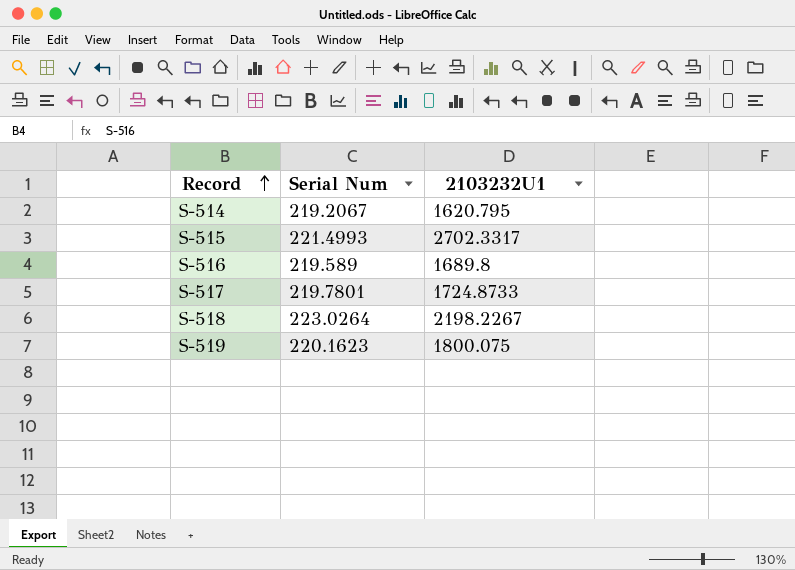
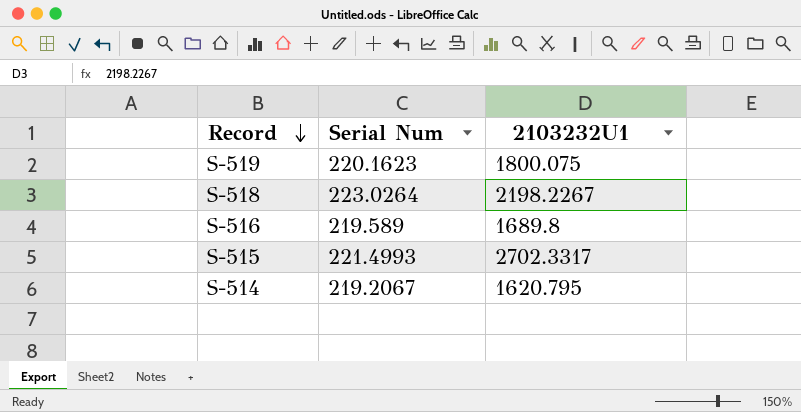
row order: Record ascending -> Record descending
row S-517: 219.7801 | 1724.8733 -> none

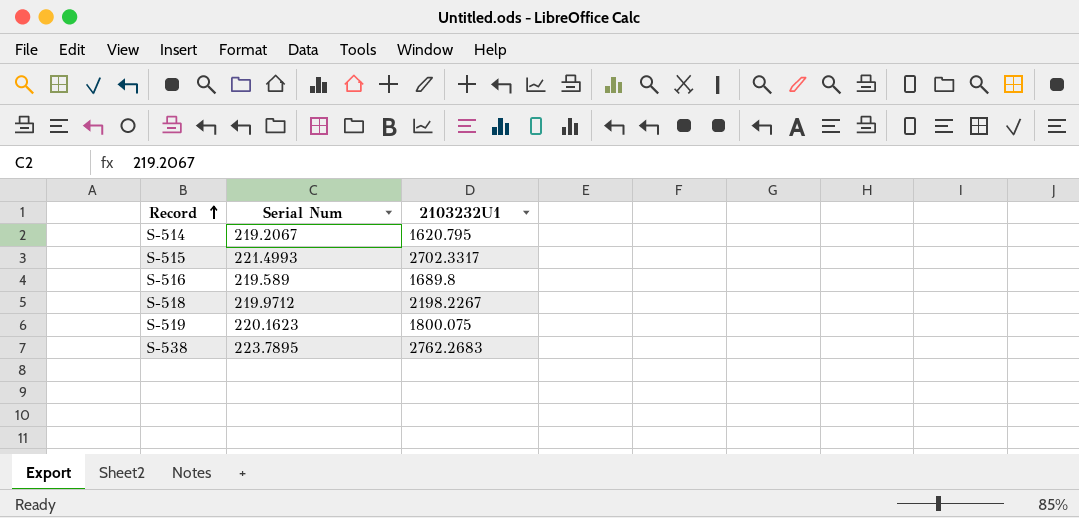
row order: Record descending -> Record ascending
S-518 | Serial Num: 223.0264 -> 219.9712
row S-538: none -> 223.7895 | 2762.2683

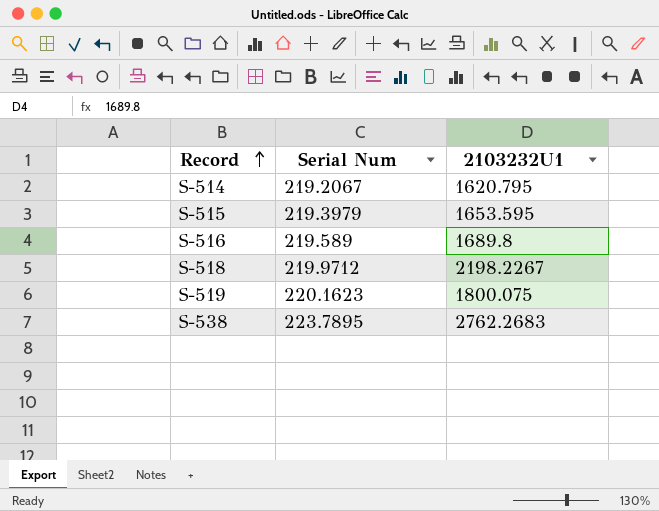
S-515 | Serial Num: 221.4993 -> 219.3979
S-515 | 2103232U1: 2702.3317 -> 1653.595

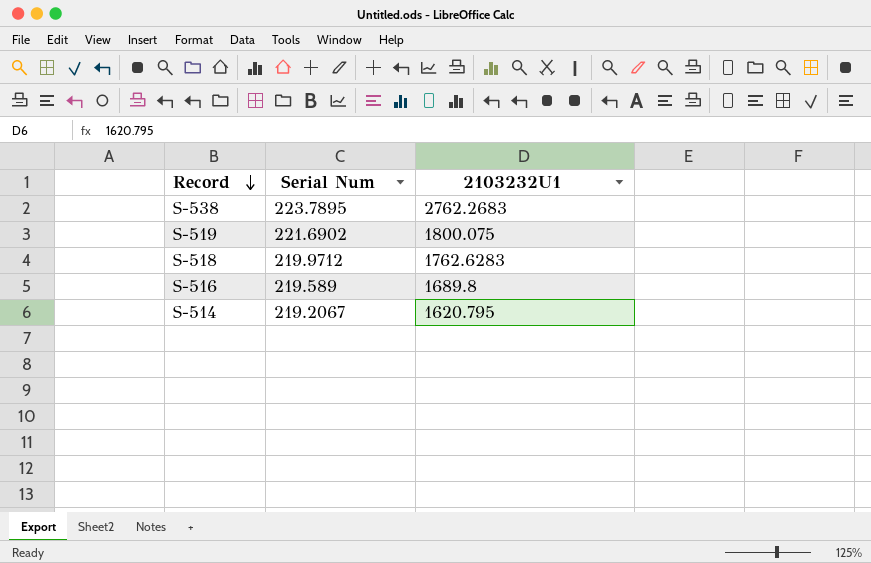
row order: Record ascending -> Record descending
row S-515: 219.3979 | 1653.595 -> none
S-519 | Serial Num: 220.1623 -> 221.6902
S-518 | 2103232U1: 2198.2267 -> 1762.6283

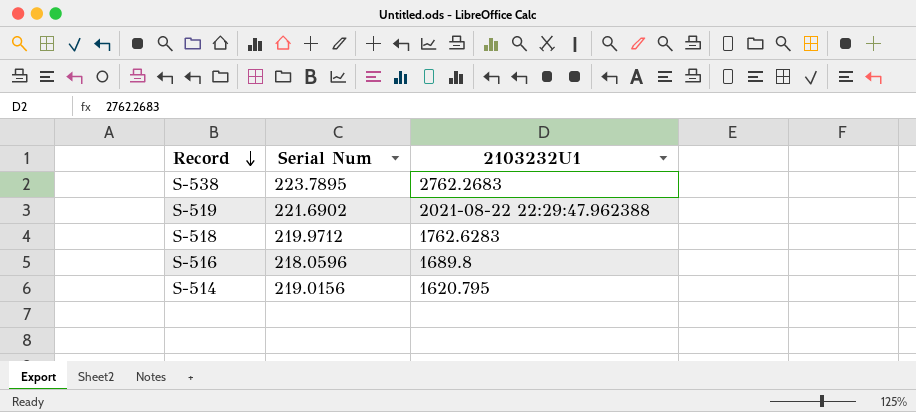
S-519 | 2103232U1: 1800.075 -> 2021-08-22 22:29:47.962388
S-516 | Serial Num: 219.589 -> 218.0596
S-514 | Serial Num: 219.2067 -> 219.0156

